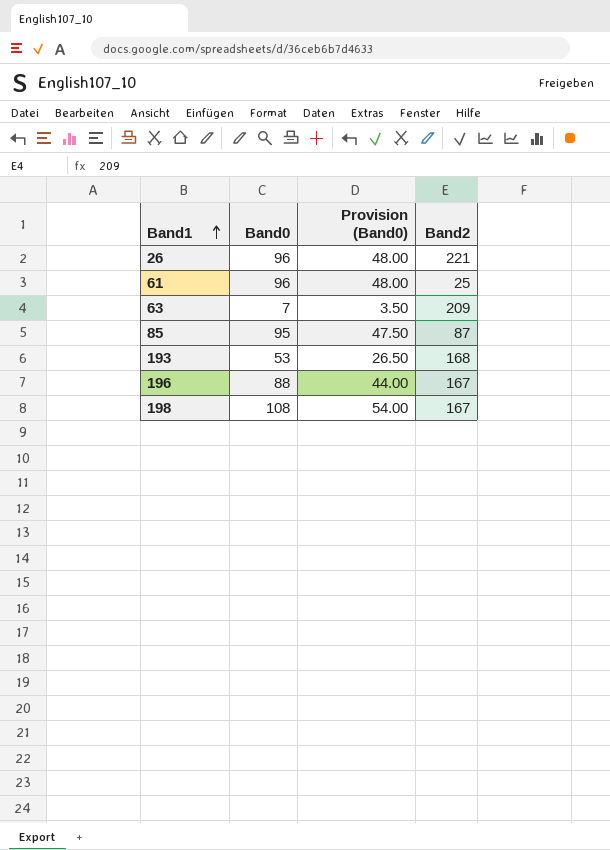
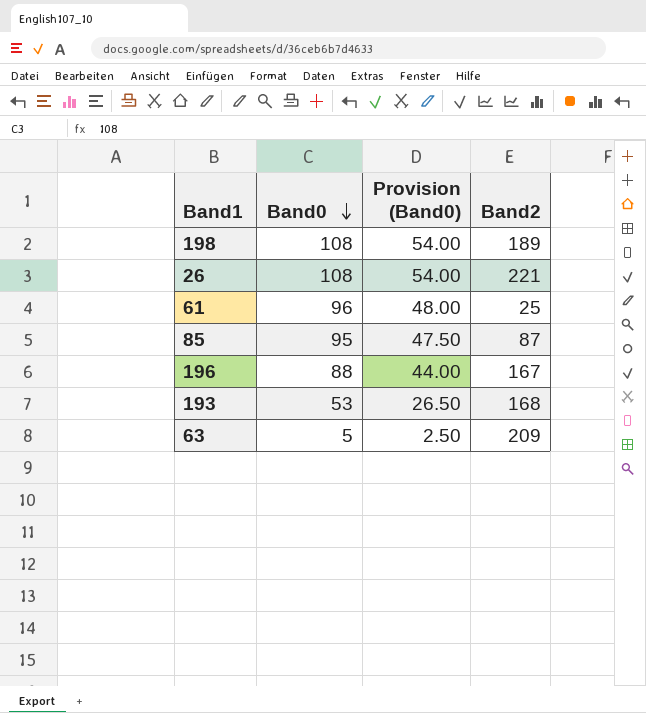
row order: Band1 ascending -> Band0 descending
198 | Band2: 167 -> 189
26 | Band0: 96 -> 108
26 | Provision (Band0): 48.00 -> 54.00
63 | Band0: 7 -> 5
63 | Provision (Band0): 3.50 -> 2.50

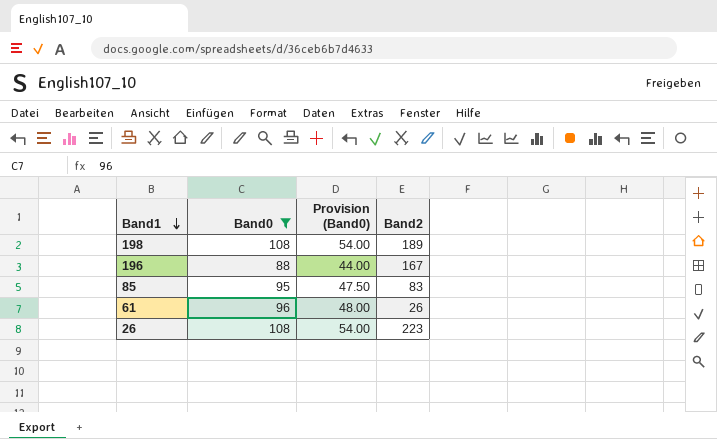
filter: none -> Band0 >= 88
row order: Band0 descending -> Band1 descending
85 | Band2: 87 -> 83
61 | Band2: 25 -> 26
26 | Band2: 221 -> 223

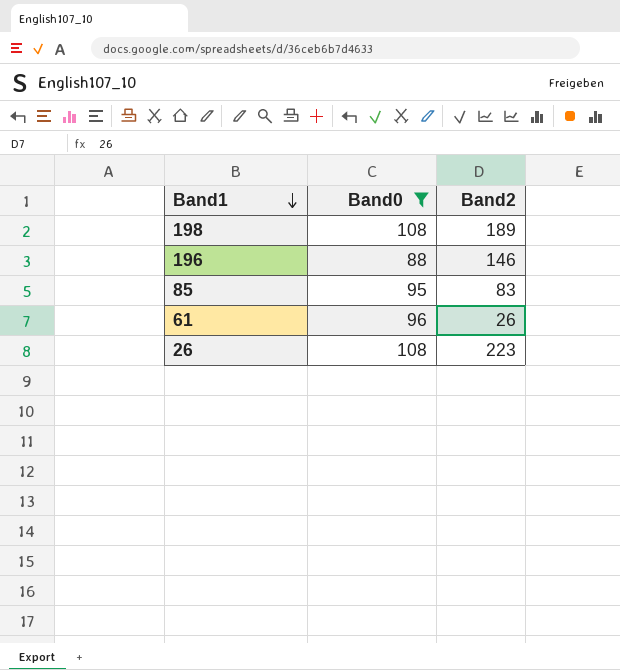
column Provision (Band0) | formula: [Band0] * 0.5 -> none
196 | Band2: 167 -> 146

